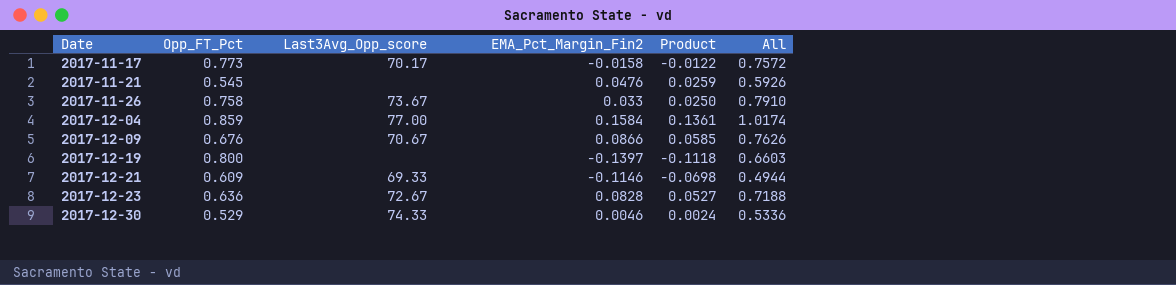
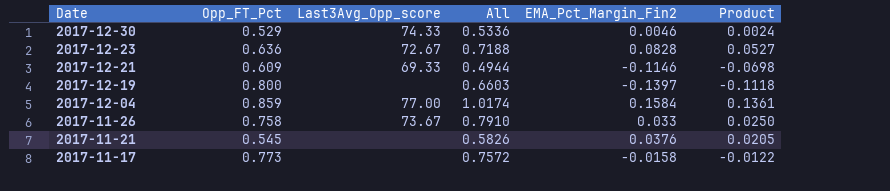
row order: Date ascending -> Date descending
column All | position: 6 -> 4
row 2017-12-09: 0.676 | 70.67 | 0.0866 | 0.0585 | 0.7626 -> none
2017-11-21 | All: 0.5926 -> 0.5826
2017-11-21 | EMA_Pct_Margin_Fin2: 0.0476 -> 0.0376
2017-11-21 | Product: 0.0259 -> 0.0205
2017-11-17 | Last3Avg_Opp_score: 70.17 -> none

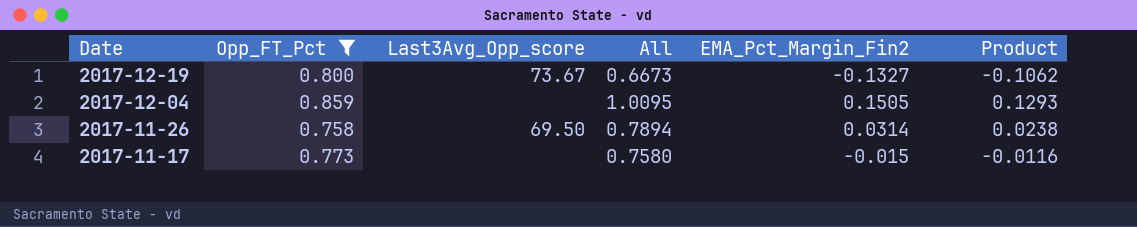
filter: none -> Opp_FT_Pct >= 0.758
2017-12-19 | Last3Avg_Opp_score: none -> 73.67
2017-12-19 | All: 0.6603 -> 0.6673
2017-12-19 | EMA_Pct_Margin_Fin2: -0.1397 -> -0.1327
2017-12-19 | Product: -0.1118 -> -0.1062
2017-12-04 | Last3Avg_Opp_score: 77.00 -> none
2017-12-04 | All: 1.0174 -> 1.0095
2017-12-04 | EMA_Pct_Margin_Fin2: 0.1584 -> 0.1505
2017-12-04 | Product: 0.1361 -> 0.1293
2017-11-26 | Last3Avg_Opp_score: 73.67 -> 69.50
2017-11-26 | All: 0.7910 -> 0.7894
2017-11-26 | EMA_Pct_Margin_Fin2: 0.033 -> 0.0314
2017-11-26 | Product: 0.0250 -> 0.0238
2017-11-17 | All: 0.7572 -> 0.7580
2017-11-17 | EMA_Pct_Margin_Fin2: -0.0158 -> -0.015
2017-11-17 | Product: -0.0122 -> -0.0116

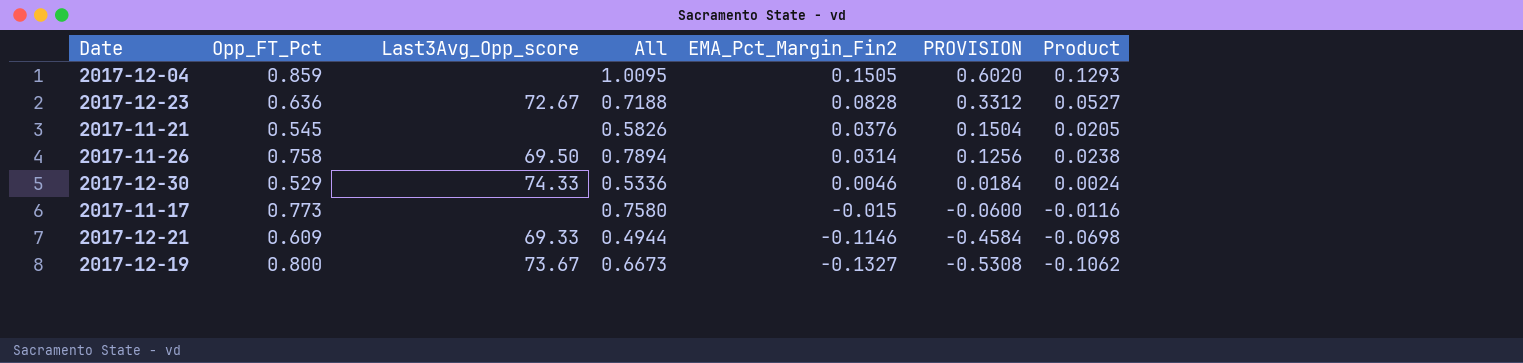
filter: Opp_FT_Pct >= 0.758 -> none
row order: Date descending -> EMA_Pct_Margin_Fin2 descending
column PROVISION | formula: none -> [EMA_Pct_Margin_Fin2] * 4

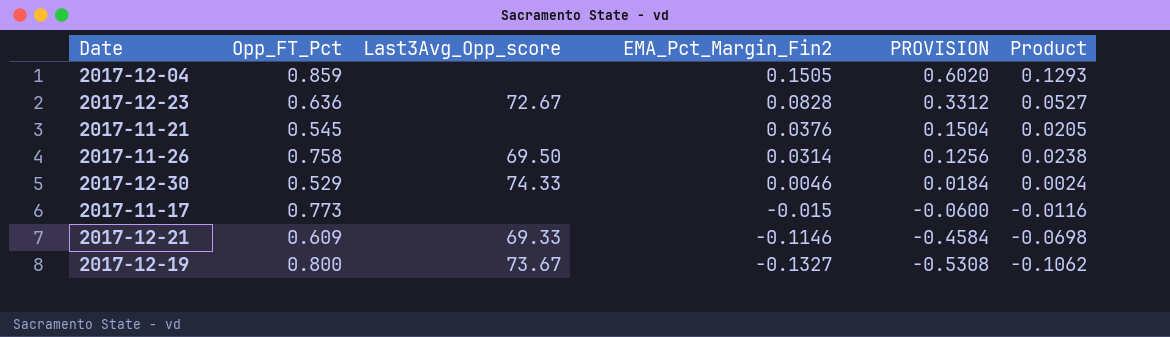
column All | formula: [Opp_FT_Pct] + [EMA_Pct_Margin_Fin2] -> none

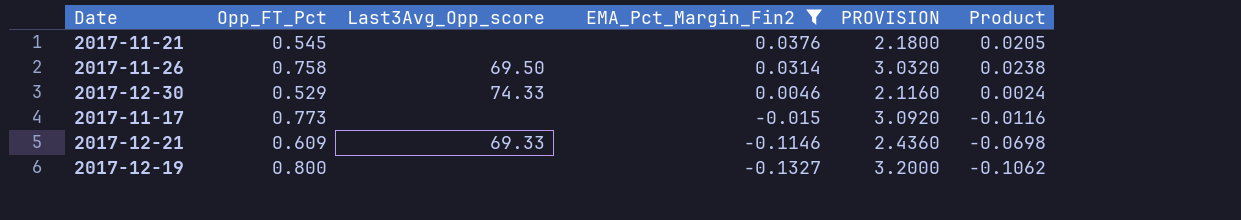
filter: none -> EMA_Pct_Margin_Fin2 <= 0.0376
column PROVISION | formula: [EMA_Pct_Margin_Fin2] * 4 -> [Opp_FT_Pct] * 4
2017-12-19 | Last3Avg_Opp_score: 73.67 -> none

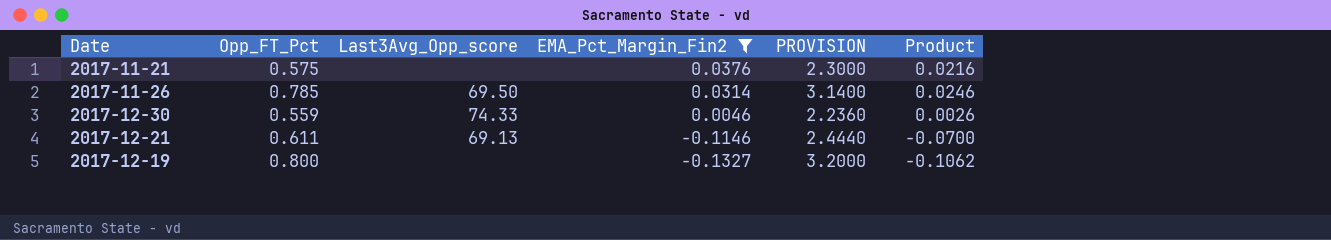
row 2017-11-17: 0.773 | none | -0.015 | 3.0920 | -0.0116 -> none
2017-11-21 | Opp_FT_Pct: 0.545 -> 0.575
2017-11-21 | PROVISION: 2.1800 -> 2.3000
2017-11-21 | Product: 0.0205 -> 0.0216
2017-11-26 | Opp_FT_Pct: 0.758 -> 0.785
2017-11-26 | PROVISION: 3.0320 -> 3.1400
2017-11-26 | Product: 0.0238 -> 0.0246
2017-12-30 | Opp_FT_Pct: 0.529 -> 0.559
2017-12-30 | PROVISION: 2.1160 -> 2.2360
2017-12-30 | Product: 0.0024 -> 0.0026
2017-12-21 | Opp_FT_Pct: 0.609 -> 0.611
2017-12-21 | Last3Avg_Opp_score: 69.33 -> 69.13
2017-12-21 | PROVISION: 2.4360 -> 2.4440
2017-12-21 | Product: -0.0698 -> -0.0700

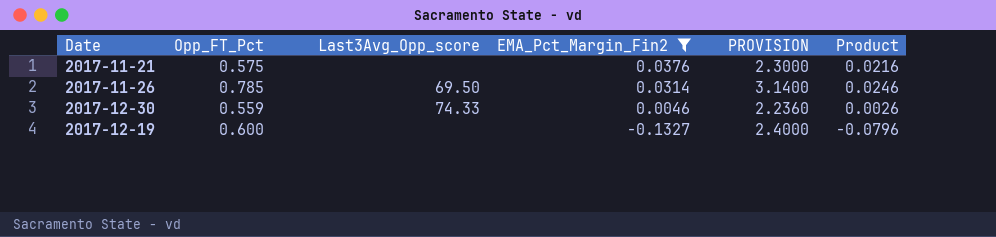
row 2017-12-21: 0.611 | 69.13 | -0.1146 | 2.4440 | -0.0700 -> none
2017-12-19 | Opp_FT_Pct: 0.800 -> 0.600
2017-12-19 | PROVISION: 3.2000 -> 2.4000
2017-12-19 | Product: -0.1062 -> -0.0796

